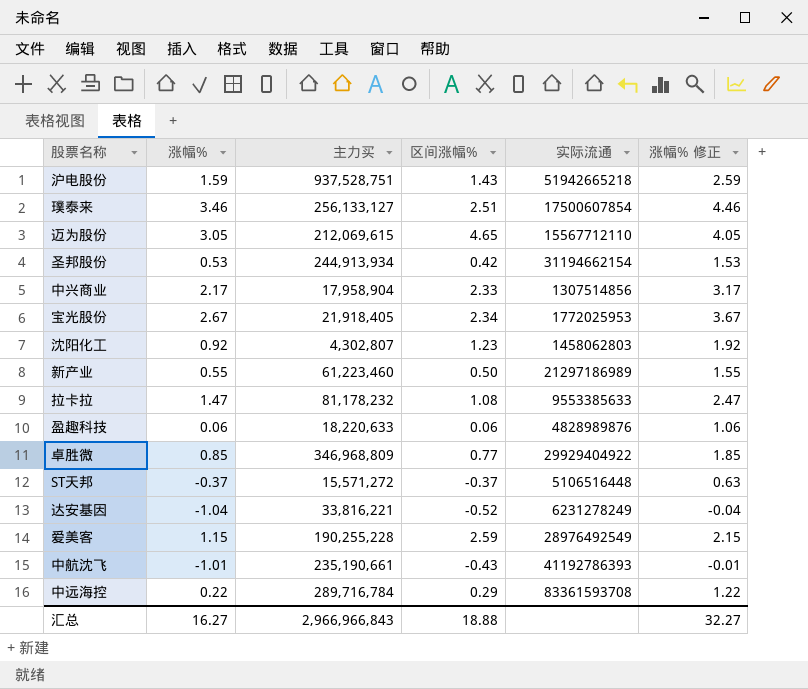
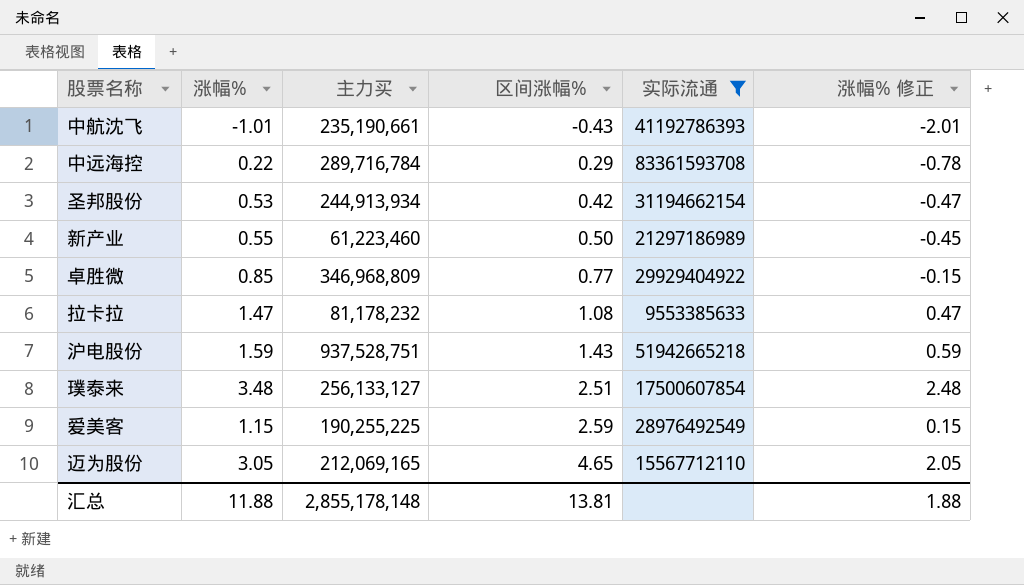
filter: none -> 实际流通 >= 9553385633
row order: none -> 区间涨幅% ascending
column 涨幅% 修正 | formula: [涨幅%] + 1 -> [涨幅%] - 1
璞泰来 | 涨幅%: 3.46 -> 3.48
爱美客 | 主力买: 190,255,228 -> 190,255,225
迈为股份 | 主力买: 212,069,615 -> 212,069,165
汇总 | 涨幅%: 16.27 -> 11.88
汇总 | 主力买: 2,966,966,843 -> 2,855,178,148
汇总 | 区间涨幅%: 18.88 -> 13.81
汇总 | 涨幅% 修正: 32.27 -> 1.88

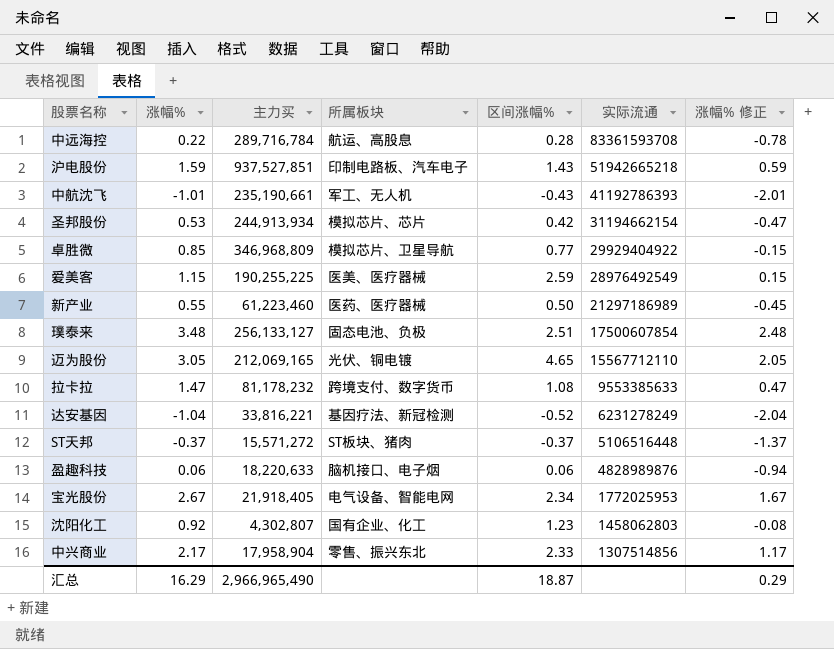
filter: 实际流通 >= 9553385633 -> none
row order: 区间涨幅% ascending -> 实际流通 descending
column 所属板块 | position: none -> 4
中远海控 | 区间涨幅%: 0.29 -> 0.28
沪电股份 | 主力买: 937,528,751 -> 937,527,851
汇总 | 涨幅%: 11.88 -> 16.29
汇总 | 主力买: 2,855,178,148 -> 2,966,965,490
汇总 | 区间涨幅%: 13.81 -> 18.87
汇总 | 涨幅% 修正: 1.88 -> 0.29

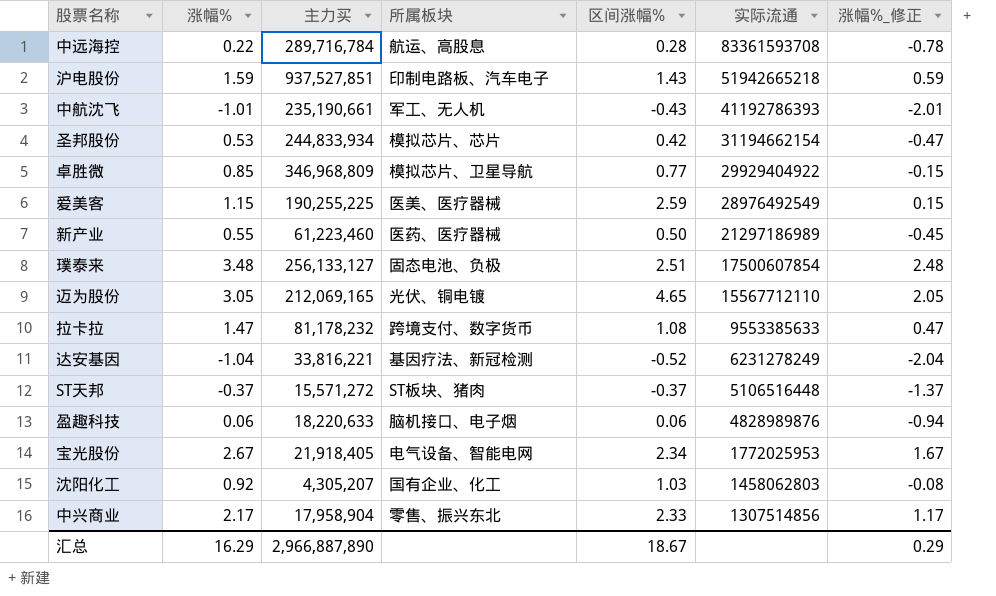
column name: 涨幅% 修正 -> 涨幅%_修正
圣邦股份 | 主力买: 244,913,934 -> 244,833,934
沈阳化工 | 主力买: 4,302,807 -> 4,305,207
沈阳化工 | 区间涨幅%: 1.23 -> 1.03
汇总 | 主力买: 2,966,965,490 -> 2,966,887,890
汇总 | 区间涨幅%: 18.87 -> 18.67

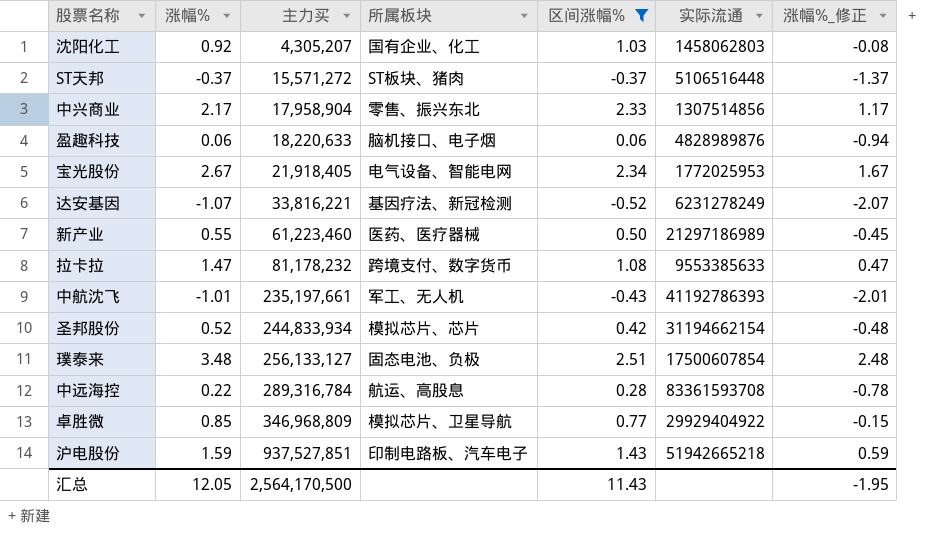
filter: none -> 区间涨幅% <= 2.51
row order: 实际流通 descending -> 主力买 ascending
达安基因 | 涨幅%: -1.04 -> -1.07
达安基因 | 涨幅%_修正: -2.04 -> -2.07
中航沈飞 | 主力买: 235,190,661 -> 235,197,661
圣邦股份 | 涨幅%: 0.53 -> 0.52
圣邦股份 | 涨幅%_修正: -0.47 -> -0.48
中远海控 | 主力买: 289,716,784 -> 289,316,784
汇总 | 涨幅%: 16.29 -> 12.05
汇总 | 主力买: 2,966,887,890 -> 2,564,170,500
汇总 | 区间涨幅%: 18.67 -> 11.43
汇总 | 涨幅%_修正: 0.29 -> -1.95

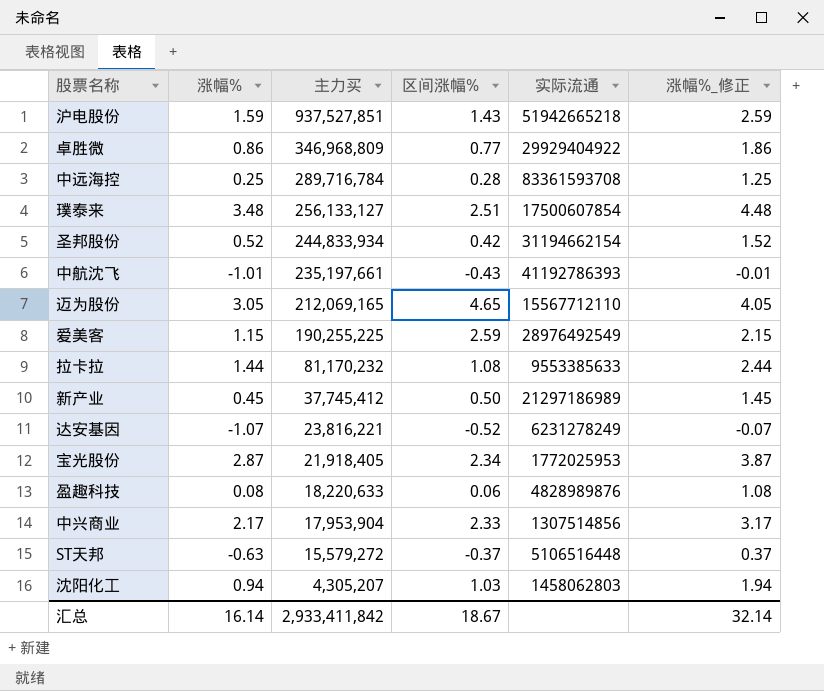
filter: 区间涨幅% <= 2.51 -> none
row order: 主力买 ascending -> 主力买 descending
column 所属板块 | position: 4 -> none
column 涨幅%_修正 | formula: [涨幅%] - 1 -> [涨幅%] + 1
卓胜微 | 涨幅%: 0.85 -> 0.86
中远海控 | 涨幅%: 0.22 -> 0.25
中远海控 | 主力买: 289,316,784 -> 289,716,784
拉卡拉 | 涨幅%: 1.47 -> 1.44
拉卡拉 | 主力买: 81,178,232 -> 81,170,232
新产业 | 涨幅%: 0.55 -> 0.45
新产业 | 主力买: 61,223,460 -> 37,745,412
达安基因 | 主力买: 33,816,221 -> 23,816,221
宝光股份 | 涨幅%: 2.67 -> 2.87
盈趣科技 | 涨幅%: 0.06 -> 0.08
中兴商业 | 主力买: 17,958,904 -> 17,953,904
ST天邦 | 涨幅%: -0.37 -> -0.63
ST天邦 | 主力买: 15,571,272 -> 15,579,272
沈阳化工 | 涨幅%: 0.92 -> 0.94
汇总 | 涨幅%: 12.05 -> 16.14
汇总 | 主力买: 2,564,170,500 -> 2,933,411,842
汇总 | 区间涨幅%: 11.43 -> 18.67
汇总 | 涨幅%_修正: -1.95 -> 32.14

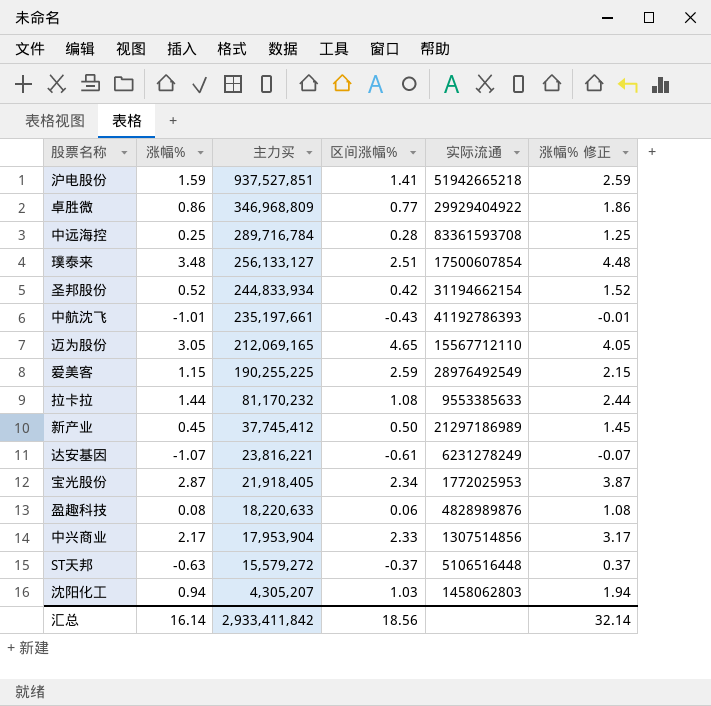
column name: 涨幅%_修正 -> 涨幅% 修正
沪电股份 | 区间涨幅%: 1.43 -> 1.41
达安基因 | 区间涨幅%: -0.52 -> -0.61
汇总 | 区间涨幅%: 18.67 -> 18.56

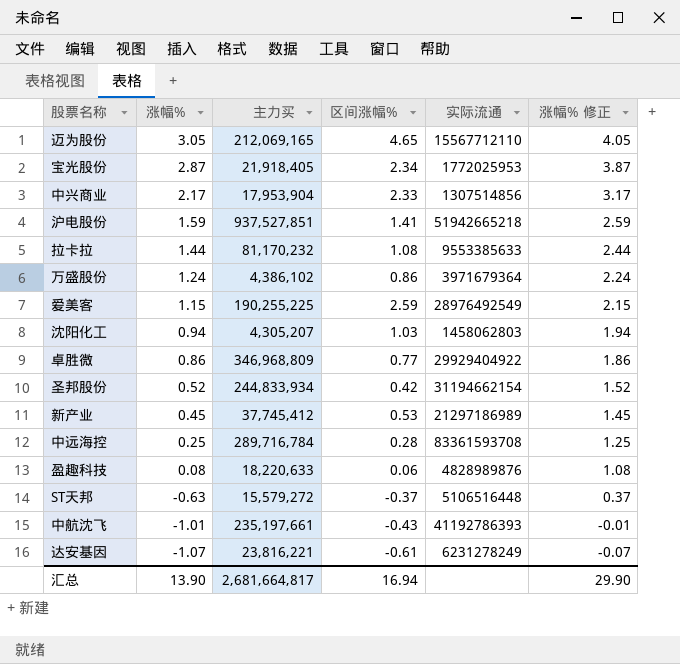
row order: 主力买 descending -> 涨幅% descending
row 璞泰来: 3.48 | 256,133,127 | 2.51 | 17500607854 | 4.48 -> none
row 万盛股份: none -> 1.24 | 4,386,102 | 0.86 | 3971679364 | 2.24
新产业 | 区间涨幅%: 0.50 -> 0.53
汇总 | 涨幅%: 16.14 -> 13.90
汇总 | 主力买: 2,933,411,842 -> 2,681,664,817
汇总 | 区间涨幅%: 18.56 -> 16.94
汇总 | 涨幅% 修正: 32.14 -> 29.90

